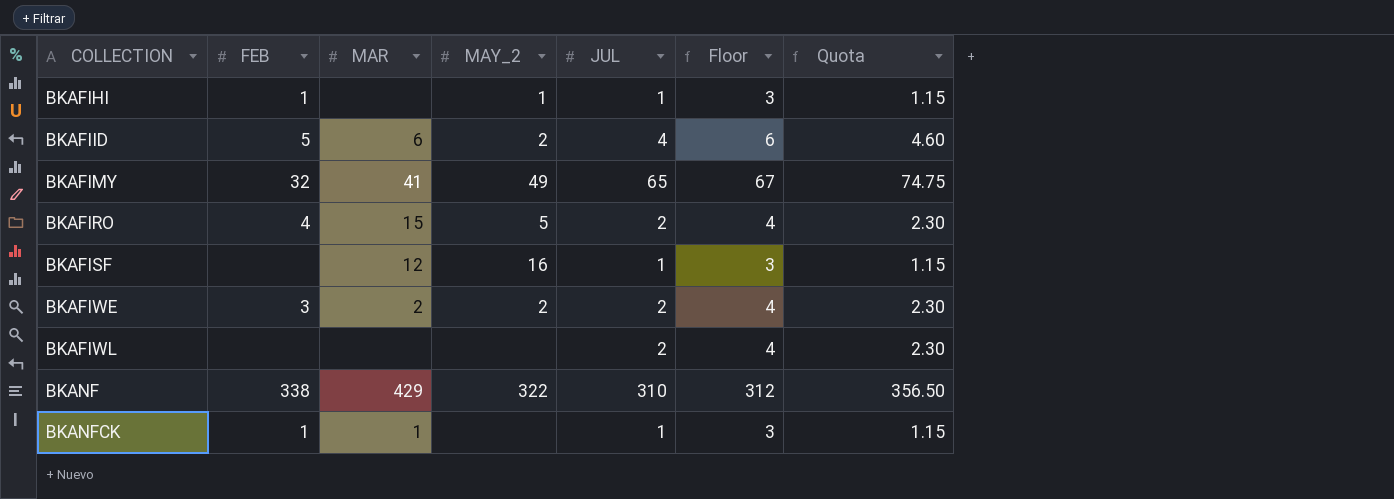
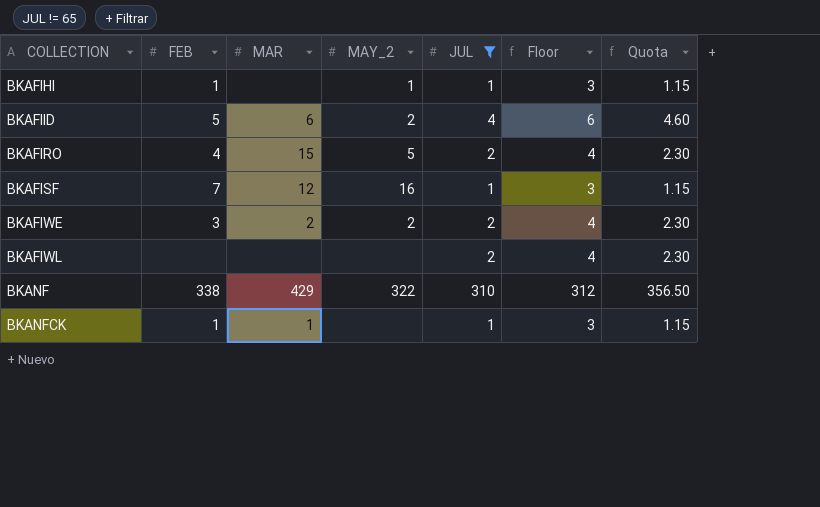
filter: none -> JUL != 65
BKAFISF | FEB: none -> 7

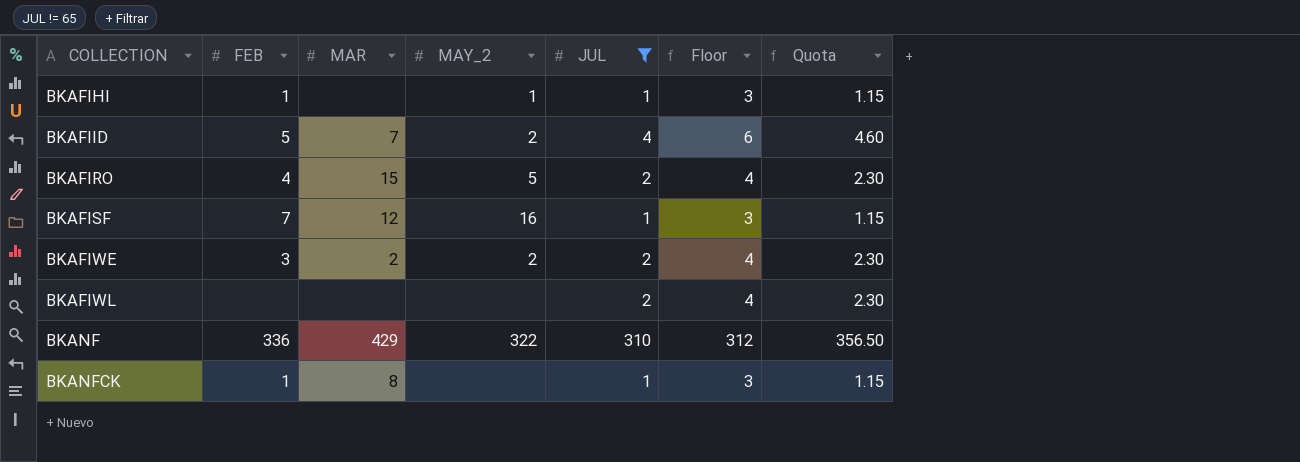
BKAFIID | MAR: 6 -> 7
BKANF | FEB: 338 -> 336
BKANFCK | MAR: 1 -> 8

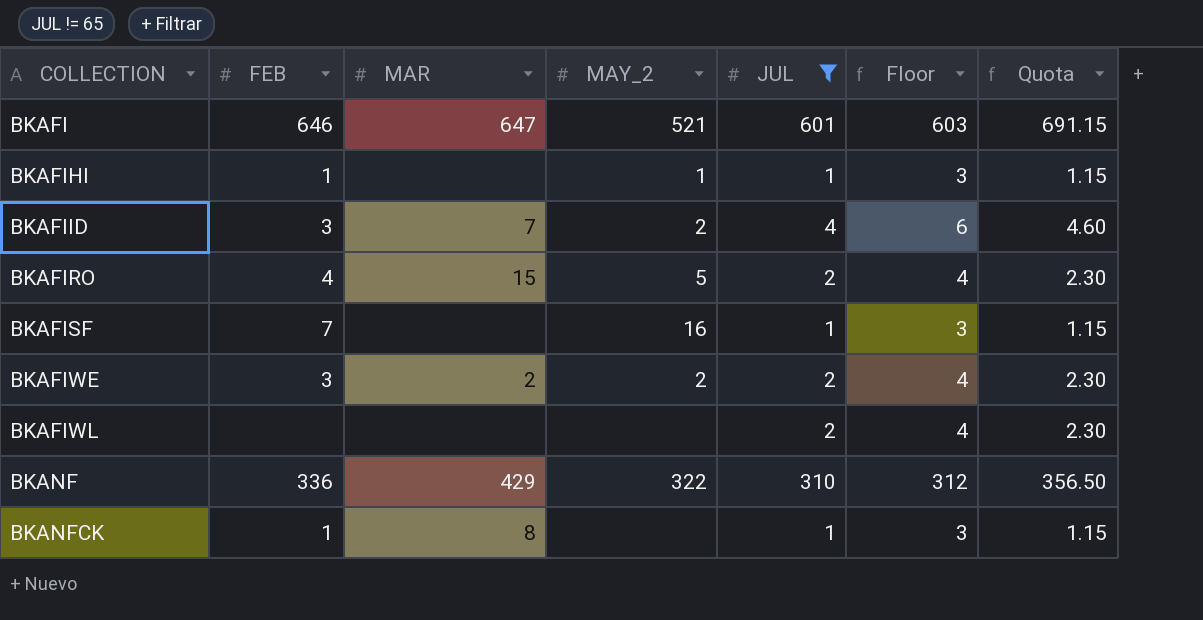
row BKAFI: none -> 646 | 647 | 521 | 601 | 603 | 691.15
BKAFIID | FEB: 5 -> 3
BKAFISF | MAR: 12 -> none

